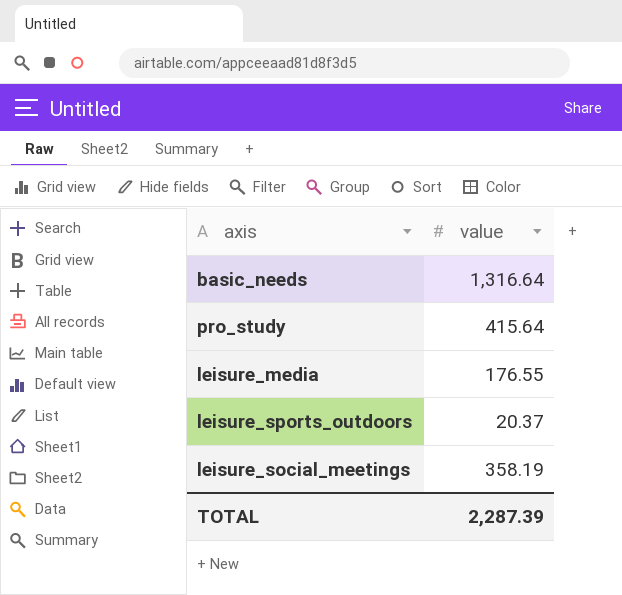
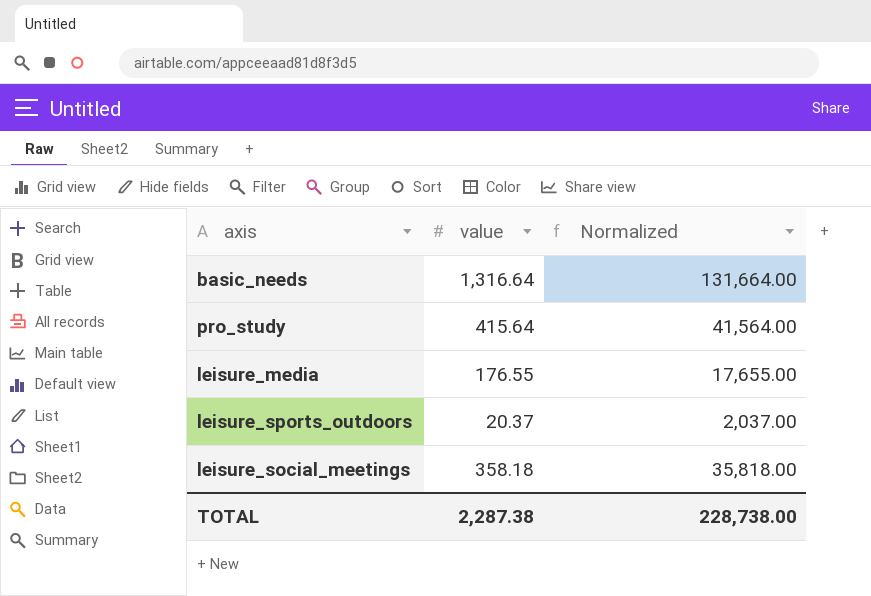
column Normalized | formula: none -> [value] * 100
leisure_social_meetings | value: 358.19 -> 358.18
TOTAL | value: 2,287.39 -> 2,287.38

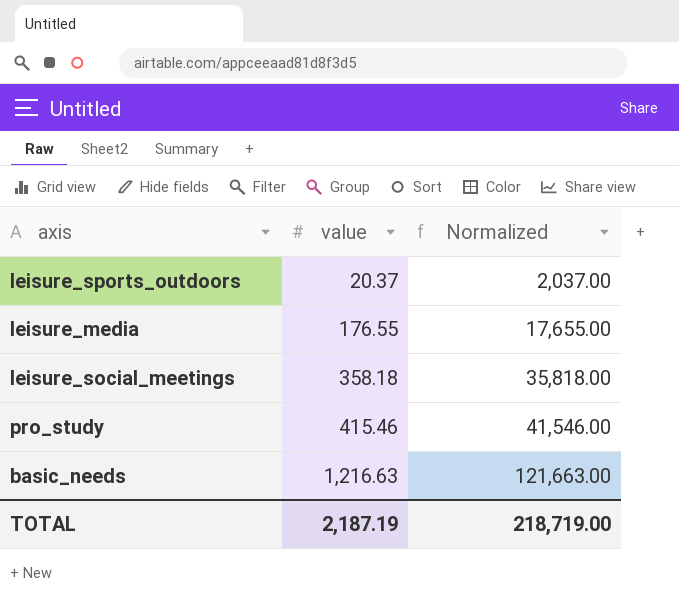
row order: none -> value ascending
pro_study | value: 415.64 -> 415.46
pro_study | Normalized: 41,564.00 -> 41,546.00
basic_needs | value: 1,316.64 -> 1,216.63
basic_needs | Normalized: 131,664.00 -> 121,663.00
TOTAL | value: 2,287.38 -> 2,187.19
TOTAL | Normalized: 228,738.00 -> 218,719.00

